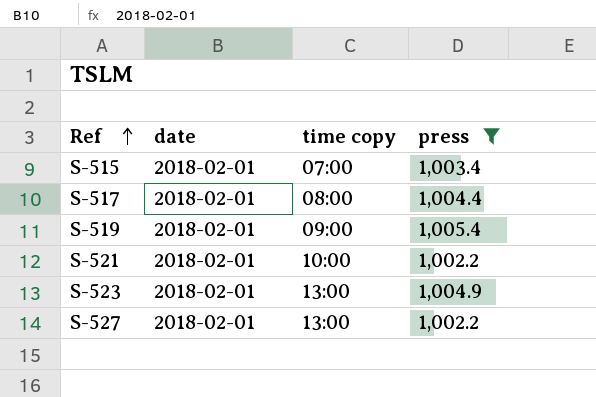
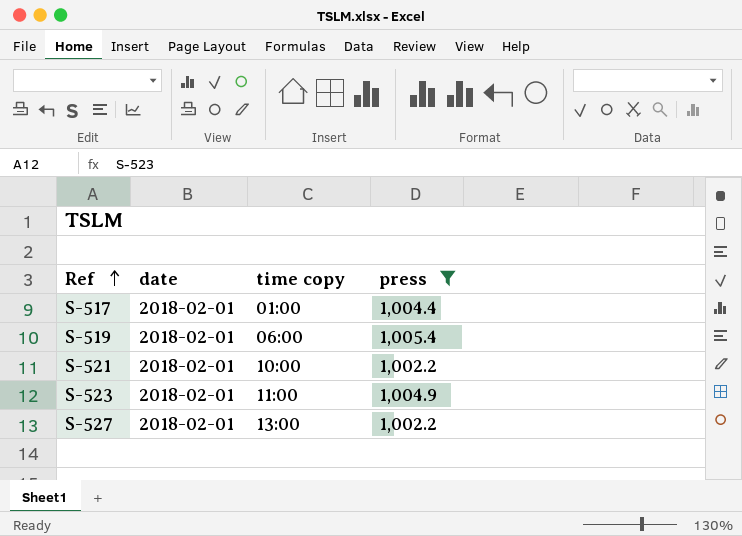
row S-515: 2018-02-01 | 07:00 | 1,003.4 -> none
S-517 | time copy: 08:00 -> 01:00
S-519 | time copy: 09:00 -> 06:00
S-523 | time copy: 13:00 -> 11:00

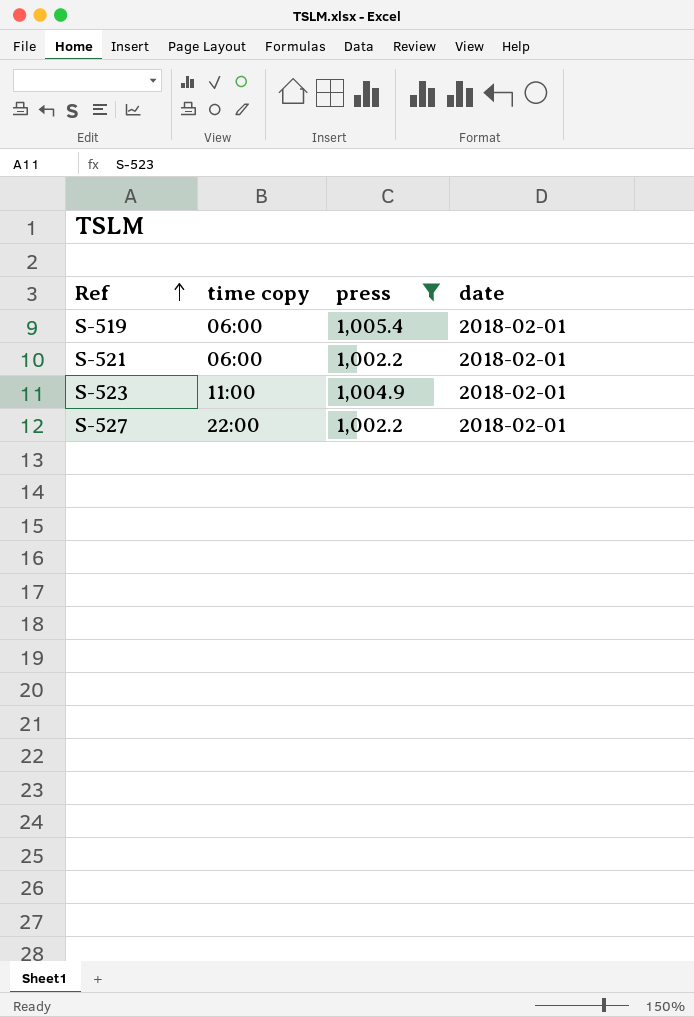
column date | position: 2 -> 4
row S-517: 2018-02-01 | 01:00 | 1,004.4 -> none
S-521 | time copy: 10:00 -> 06:00
S-527 | time copy: 13:00 -> 22:00

